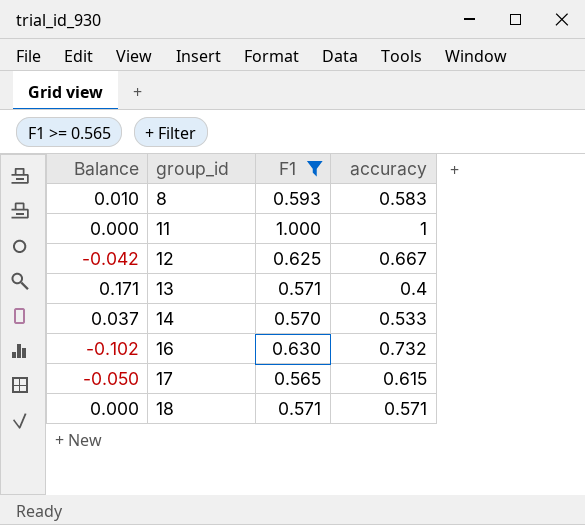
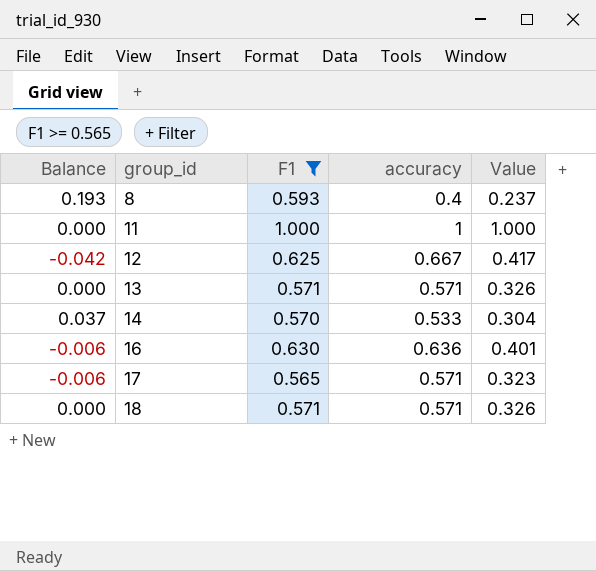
column Value | formula: none -> [F1] * [accuracy]
8 | Balance: 0.010 -> 0.193
8 | accuracy: 0.583 -> 0.4
13 | Balance: 0.171 -> 0.000
13 | accuracy: 0.4 -> 0.571
16 | Balance: -0.102 -> -0.006
16 | accuracy: 0.732 -> 0.636
17 | Balance: -0.050 -> -0.006
17 | accuracy: 0.615 -> 0.571

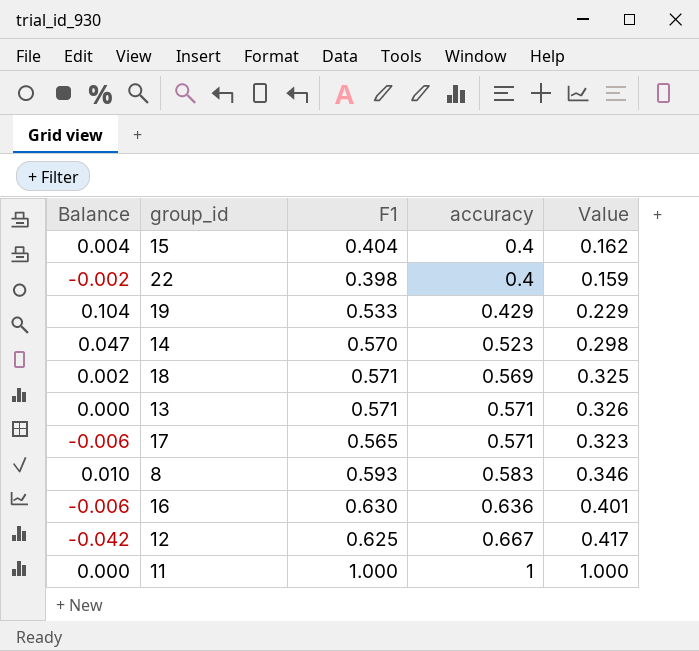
filter: F1 >= 0.565 -> none
row order: group_id ascending -> accuracy ascending
14 | Balance: 0.037 -> 0.047
14 | accuracy: 0.533 -> 0.523
14 | Value: 0.304 -> 0.298
18 | Balance: 0.000 -> 0.002
18 | accuracy: 0.571 -> 0.569
18 | Value: 0.326 -> 0.325
8 | Balance: 0.193 -> 0.010
8 | accuracy: 0.4 -> 0.583
8 | Value: 0.237 -> 0.346

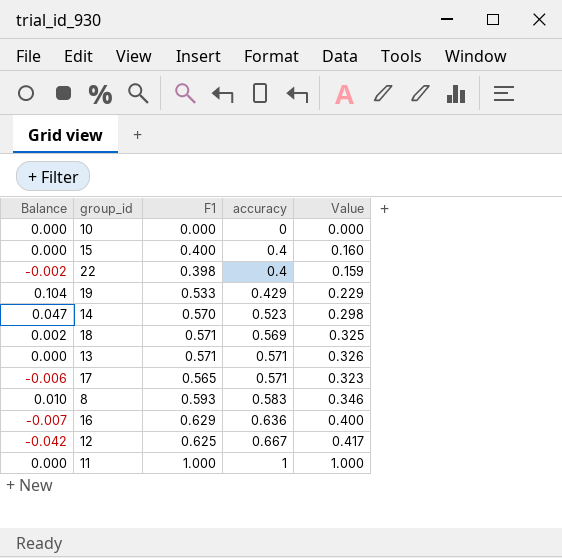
row 10: none -> 0.000 | 0.000 | 0 | 0.000
15 | Balance: 0.004 -> 0.000
15 | F1: 0.404 -> 0.400
15 | Value: 0.162 -> 0.160
16 | Balance: -0.006 -> -0.007
16 | F1: 0.630 -> 0.629
16 | Value: 0.401 -> 0.400

